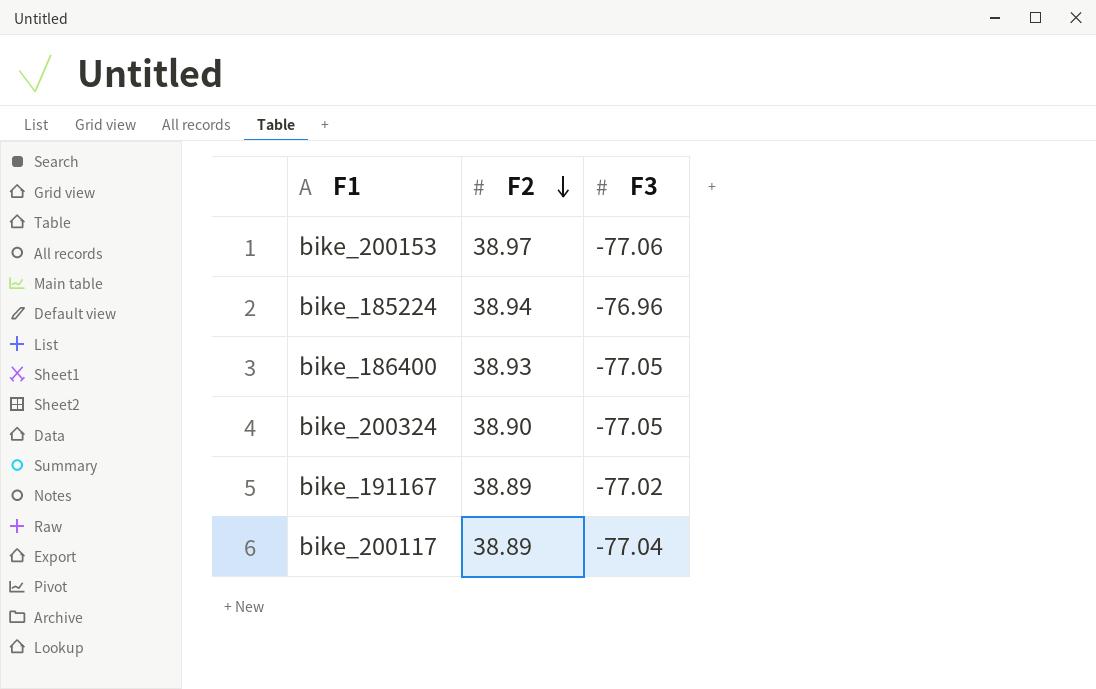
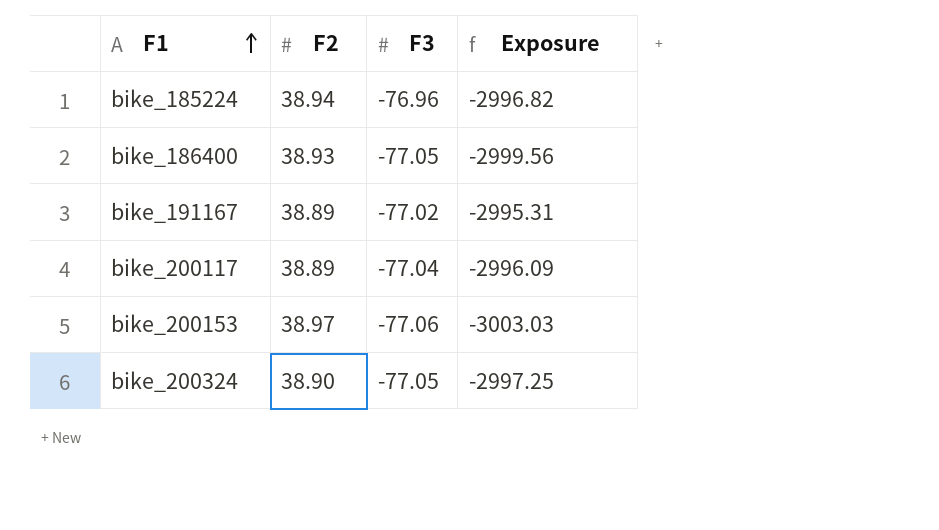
row order: F2 descending -> F1 ascending
column Exposure | formula: none -> [F2] * [F3]

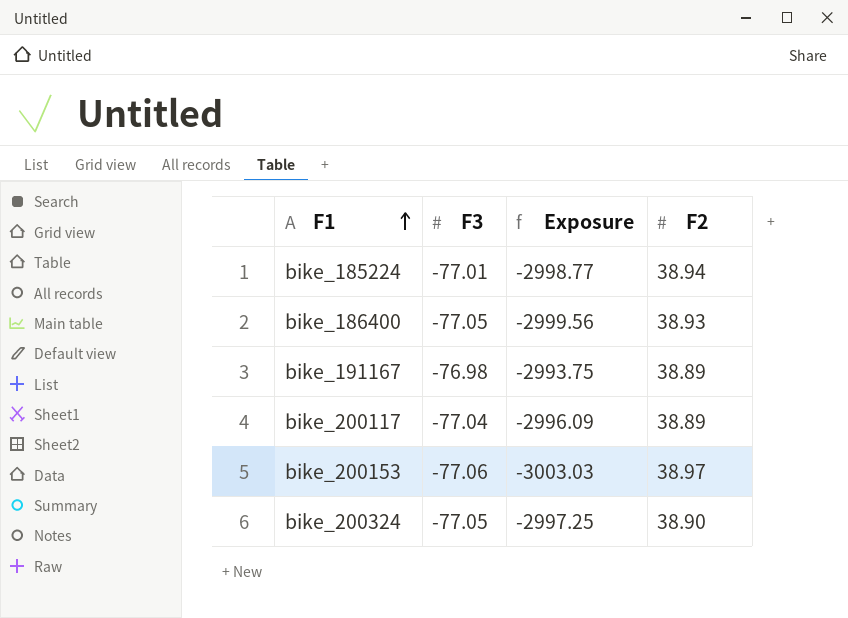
column F2 | position: 2 -> 4
bike_185224 | F3: -76.96 -> -77.01
bike_185224 | Exposure: -2996.82 -> -2998.77
bike_191167 | F3: -77.02 -> -76.98
bike_191167 | Exposure: -2995.31 -> -2993.75

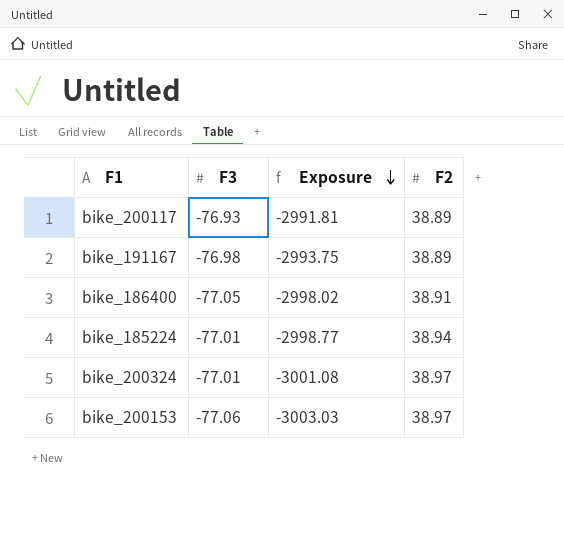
row order: F1 ascending -> Exposure descending
bike_200117 | F3: -77.04 -> -76.93
bike_200117 | Exposure: -2996.09 -> -2991.81
bike_186400 | Exposure: -2999.56 -> -2998.02
bike_186400 | F2: 38.93 -> 38.91
bike_200324 | F3: -77.05 -> -77.01
bike_200324 | Exposure: -2997.25 -> -3001.08
bike_200324 | F2: 38.90 -> 38.97

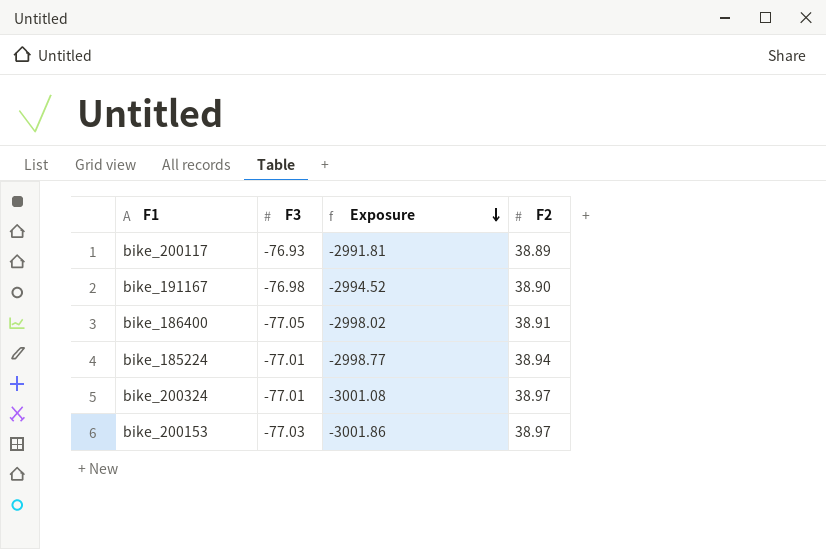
bike_191167 | Exposure: -2993.75 -> -2994.52
bike_191167 | F2: 38.89 -> 38.90
bike_200153 | F3: -77.06 -> -77.03
bike_200153 | Exposure: -3003.03 -> -3001.86

